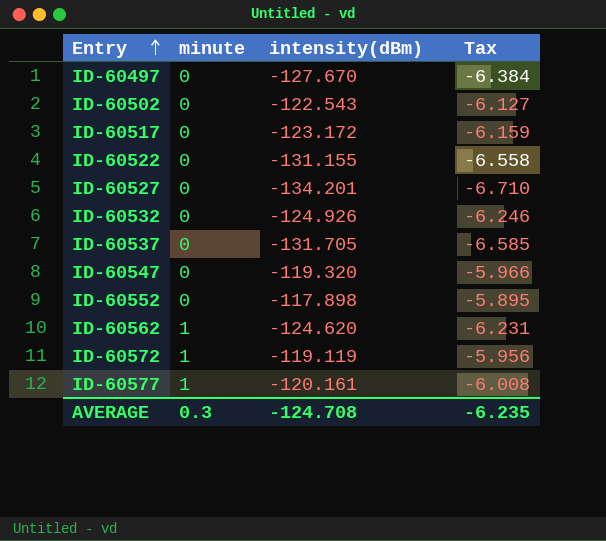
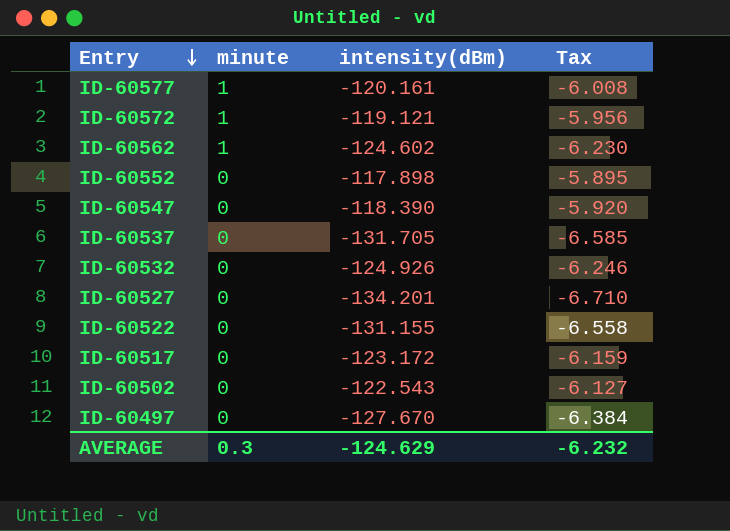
row order: Entry ascending -> Entry descending
ID-60572 | intensity(dBm): -119.119 -> -119.121
ID-60562 | intensity(dBm): -124.620 -> -124.602
ID-60562 | Tax: -6.231 -> -6.230
ID-60547 | intensity(dBm): -119.320 -> -118.390
ID-60547 | Tax: -5.966 -> -5.920
AVERAGE | intensity(dBm): -124.708 -> -124.629
AVERAGE | Tax: -6.235 -> -6.232

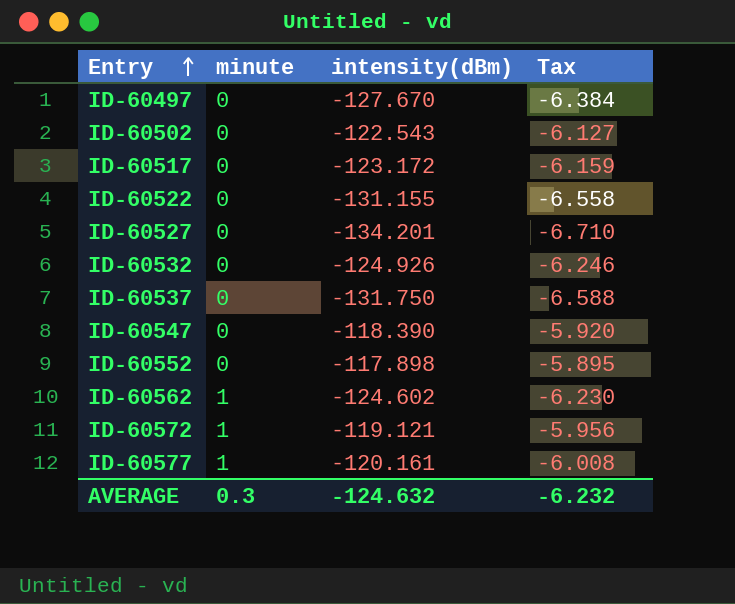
row order: Entry descending -> Entry ascending
ID-60537 | intensity(dBm): -131.705 -> -131.750
ID-60537 | Tax: -6.585 -> -6.588
AVERAGE | intensity(dBm): -124.629 -> -124.632

